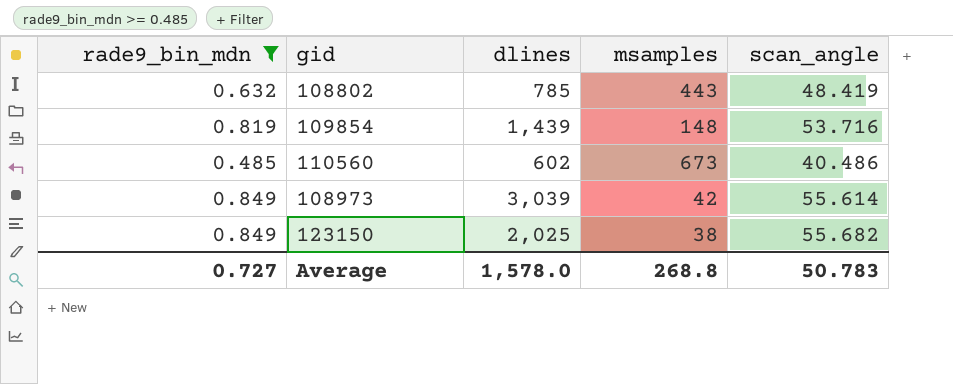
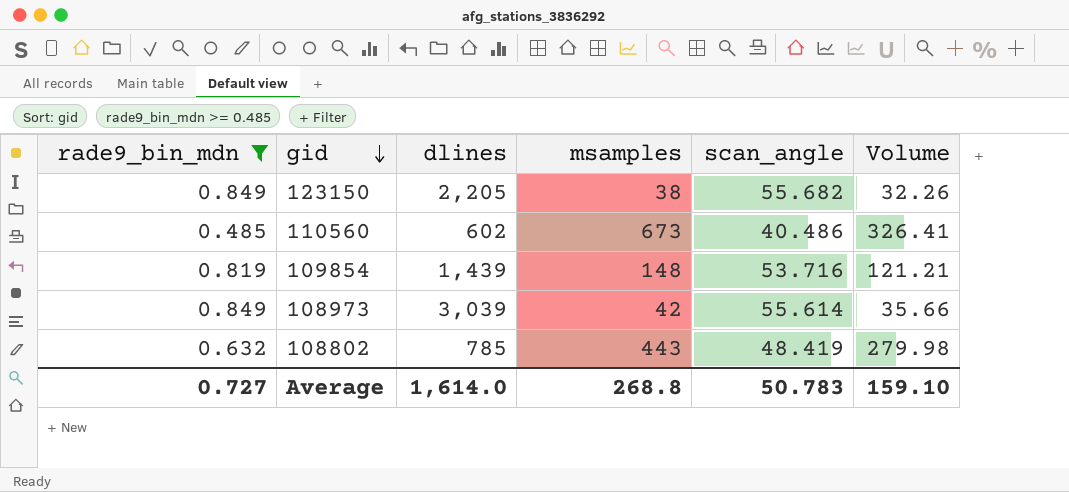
row order: none -> gid descending
column Volume | formula: none -> [rade9_bin_mdn] * [msamples]
123150 | dlines: 2,025 -> 2,205
Average | dlines: 1,578.0 -> 1,614.0

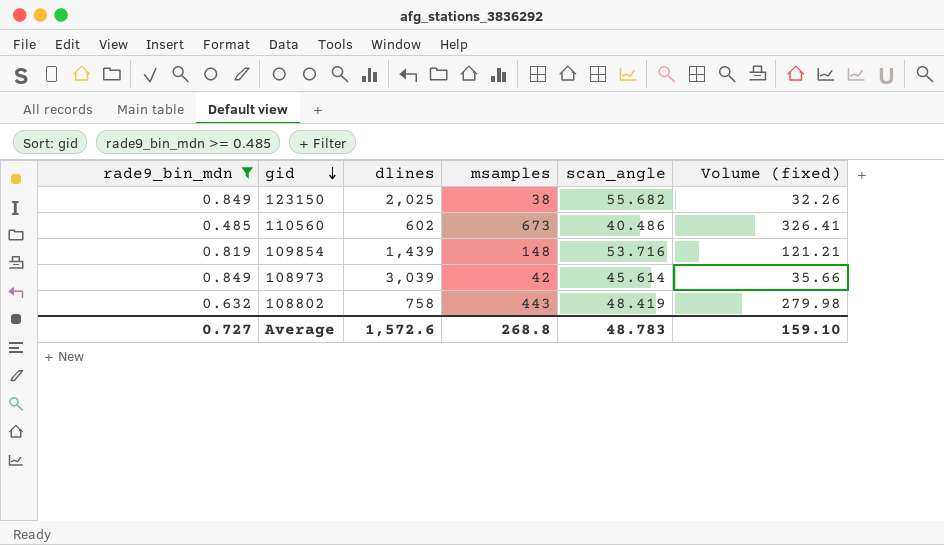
column name: Volume -> Volume (fixed)
123150 | dlines: 2,205 -> 2,025
108973 | scan_angle: 55.614 -> 45.614
108802 | dlines: 785 -> 758
Average | dlines: 1,614.0 -> 1,572.6
Average | scan_angle: 50.783 -> 48.783

